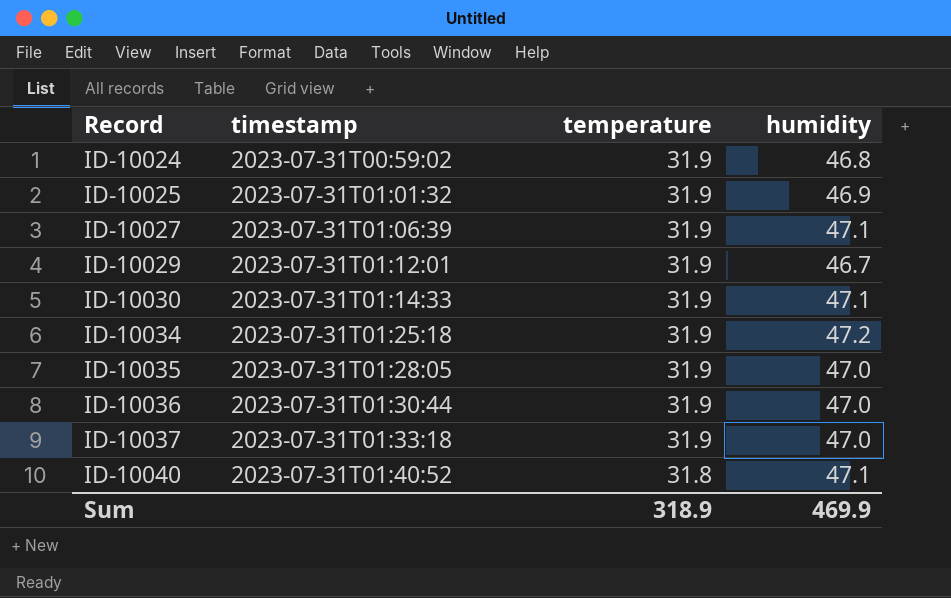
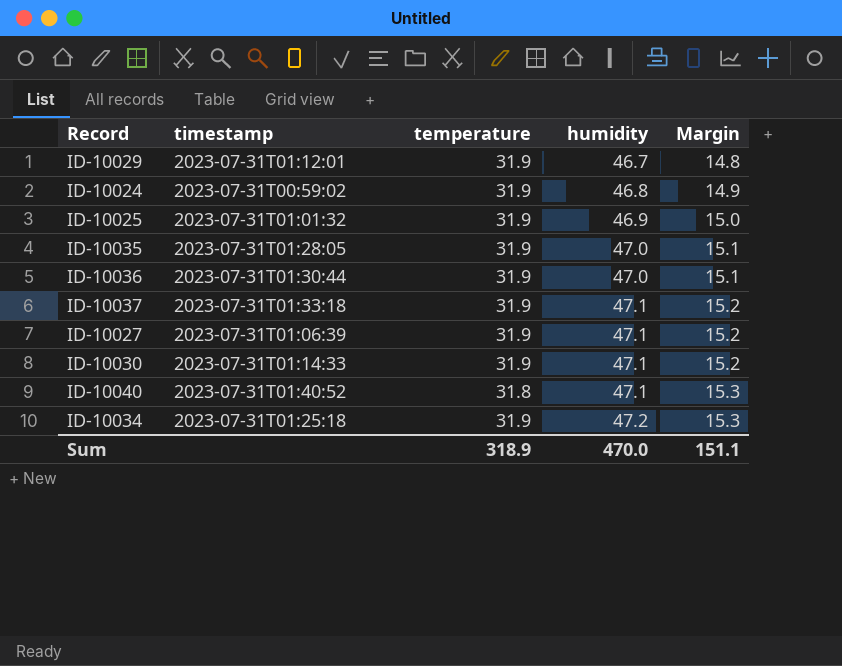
row order: Record ascending -> humidity ascending
column Margin | formula: none -> [humidity] - [temperature]
ID-10037 | humidity: 47.0 -> 47.1
Sum | humidity: 469.9 -> 470.0

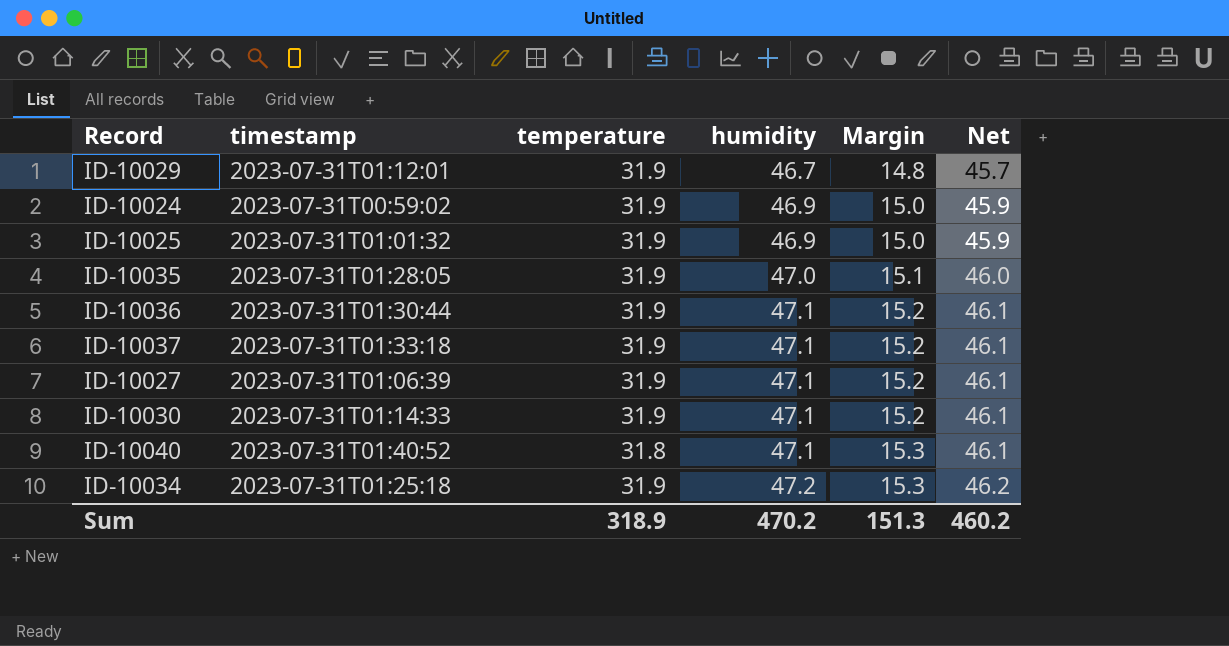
column Net | formula: none -> [humidity] - 1
ID-10024 | humidity: 46.8 -> 46.9
ID-10024 | Margin: 14.9 -> 15.0
ID-10036 | humidity: 47.0 -> 47.1
ID-10036 | Margin: 15.1 -> 15.2
Sum | humidity: 470.0 -> 470.2
Sum | Margin: 151.1 -> 151.3

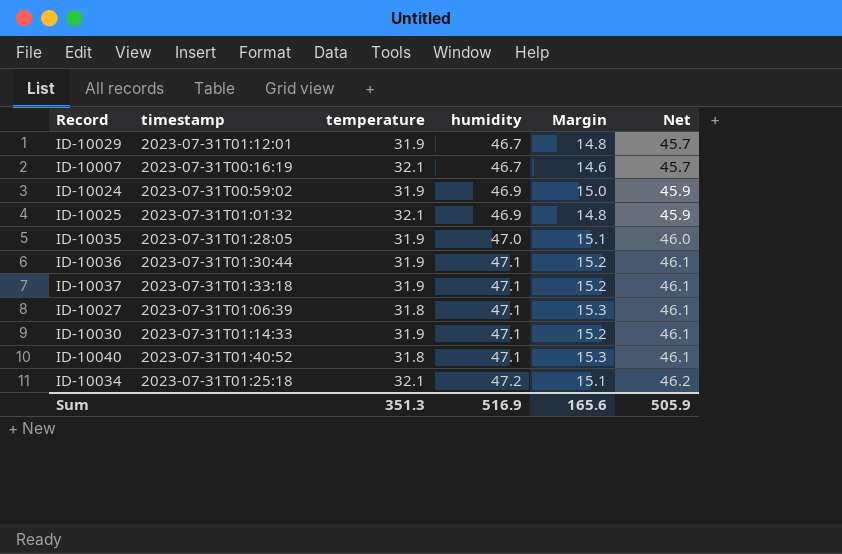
row ID-10007: none -> 2023-07-31T00:16:19 | 32.1 | 46.7 | 14.6 | 45.7
ID-10025 | temperature: 31.9 -> 32.1
ID-10025 | Margin: 15.0 -> 14.8
ID-10027 | temperature: 31.9 -> 31.8
ID-10027 | Margin: 15.2 -> 15.3
ID-10034 | temperature: 31.9 -> 32.1
ID-10034 | Margin: 15.3 -> 15.1
Sum | temperature: 318.9 -> 351.3
Sum | humidity: 470.2 -> 516.9
Sum | Margin: 151.3 -> 165.6
Sum | Net: 460.2 -> 505.9

